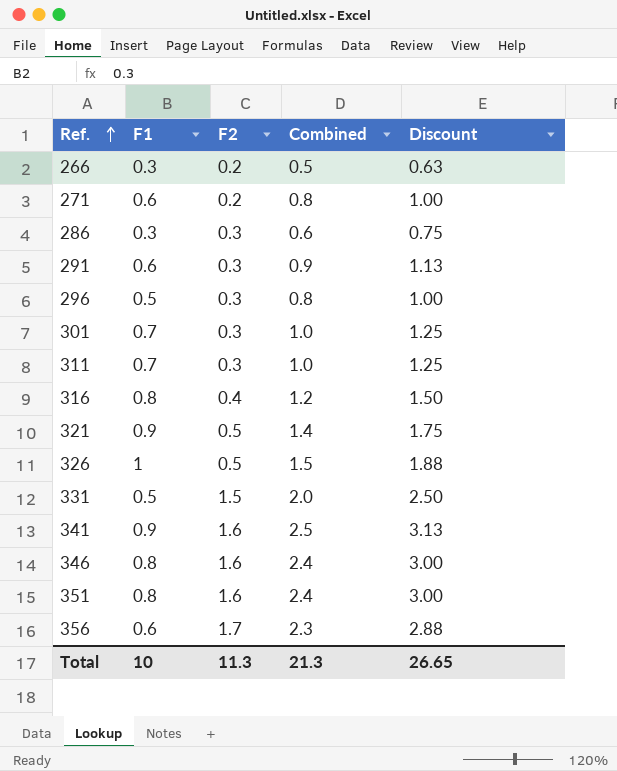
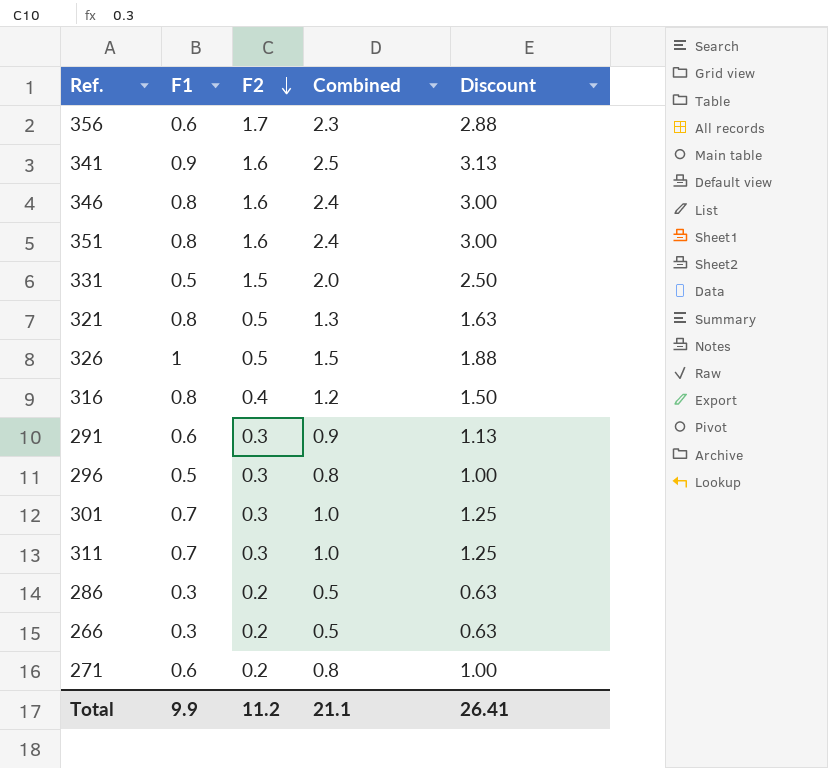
row order: Ref. ascending -> F2 descending
321 | F1: 0.9 -> 0.8
321 | Combined: 1.4 -> 1.3
321 | Discount: 1.75 -> 1.63
286 | F2: 0.3 -> 0.2
286 | Combined: 0.6 -> 0.5
286 | Discount: 0.75 -> 0.63
Total | F1: 10 -> 9.9
Total | F2: 11.3 -> 11.2
Total | Combined: 21.3 -> 21.1
Total | Discount: 26.65 -> 26.41

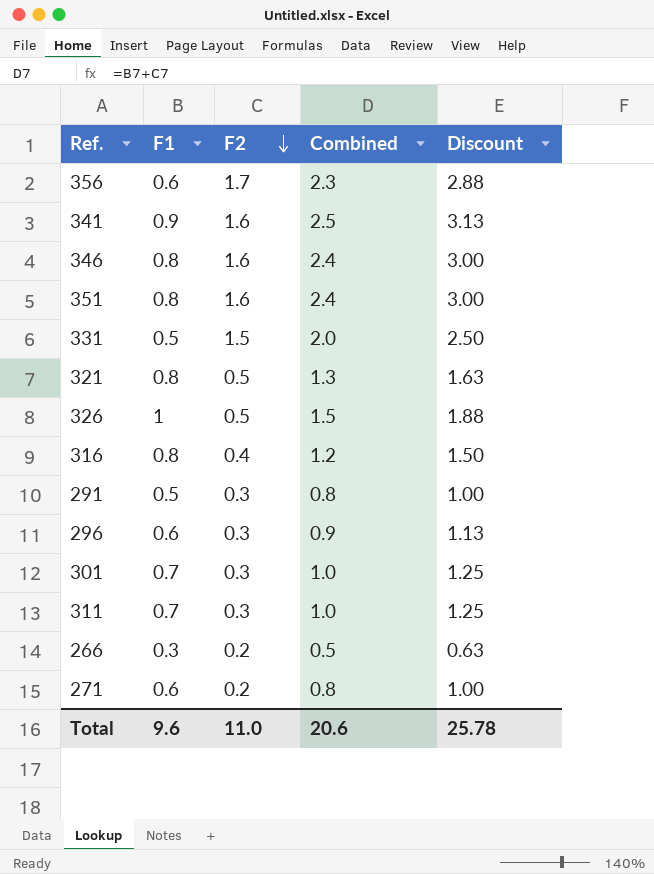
row 286: 0.3 | 0.2 | 0.5 | 0.63 -> none
291 | F1: 0.6 -> 0.5
291 | Combined: 0.9 -> 0.8
291 | Discount: 1.13 -> 1.00
296 | F1: 0.5 -> 0.6
296 | Combined: 0.8 -> 0.9
296 | Discount: 1.00 -> 1.13
Total | F1: 9.9 -> 9.6
Total | F2: 11.2 -> 11.0
Total | Combined: 21.1 -> 20.6
Total | Discount: 26.41 -> 25.78

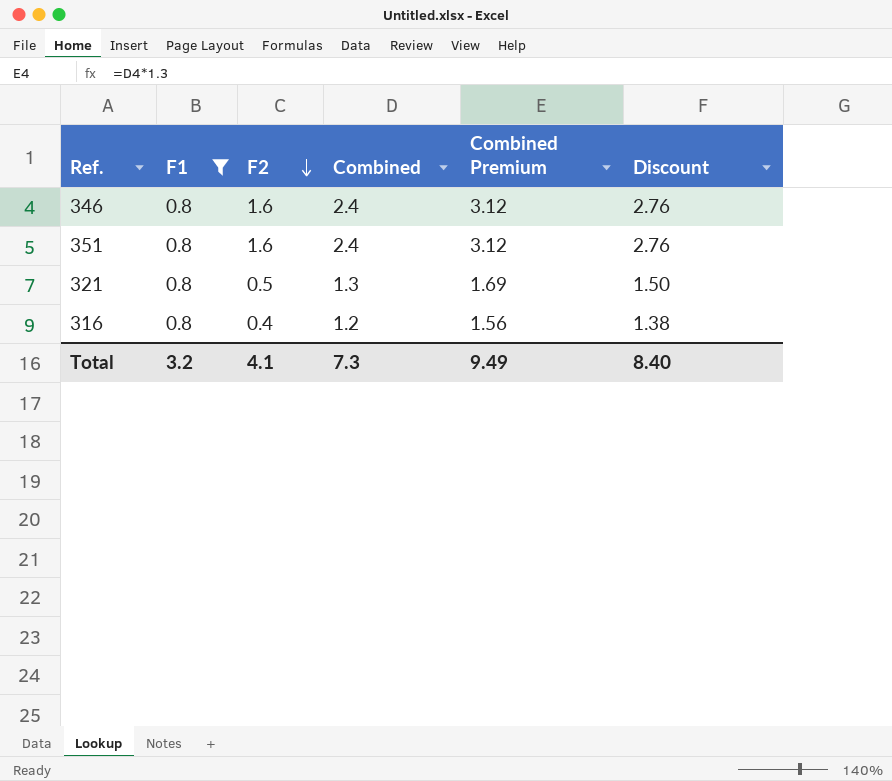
filter: none -> F1 = 0.8
column Combined Premium | formula: none -> [Combined] * 1.3
column Discount | formula: [Combined] * 1.25 -> [Combined] * 1.15
Total | F1: 9.6 -> 3.2
Total | F2: 11.0 -> 4.1
Total | Combined: 20.6 -> 7.3
Total | Discount: 25.78 -> 8.40

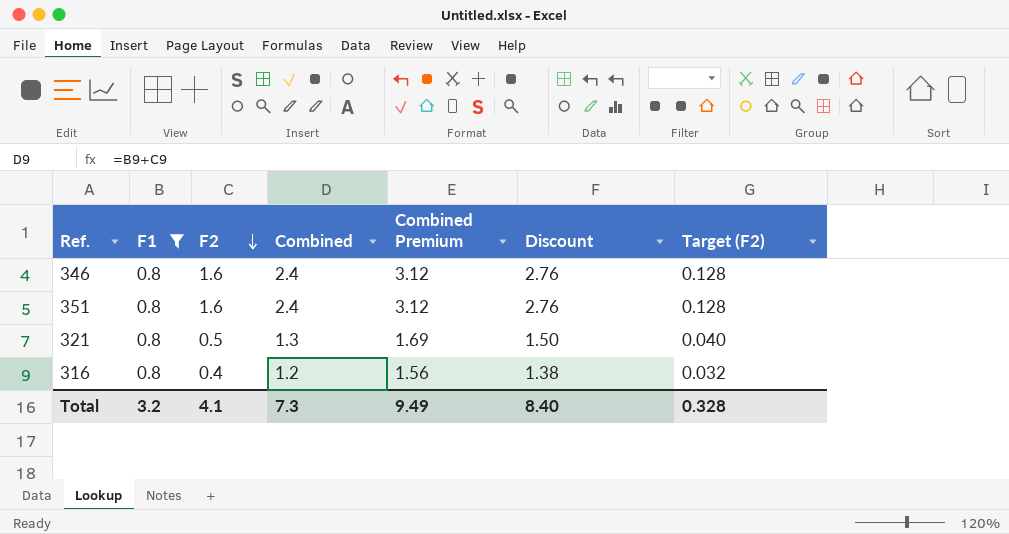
column Target (F2) | formula: none -> [F2] * 0.08

